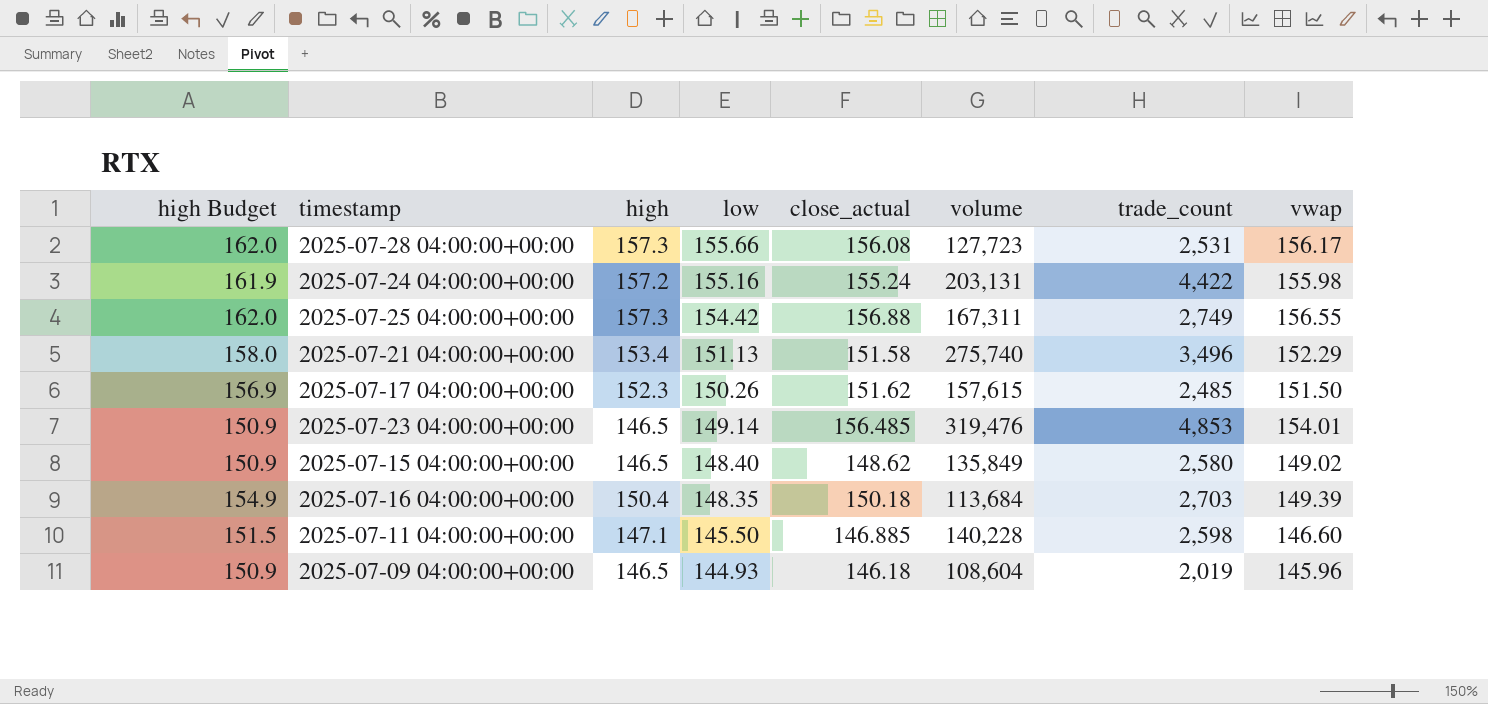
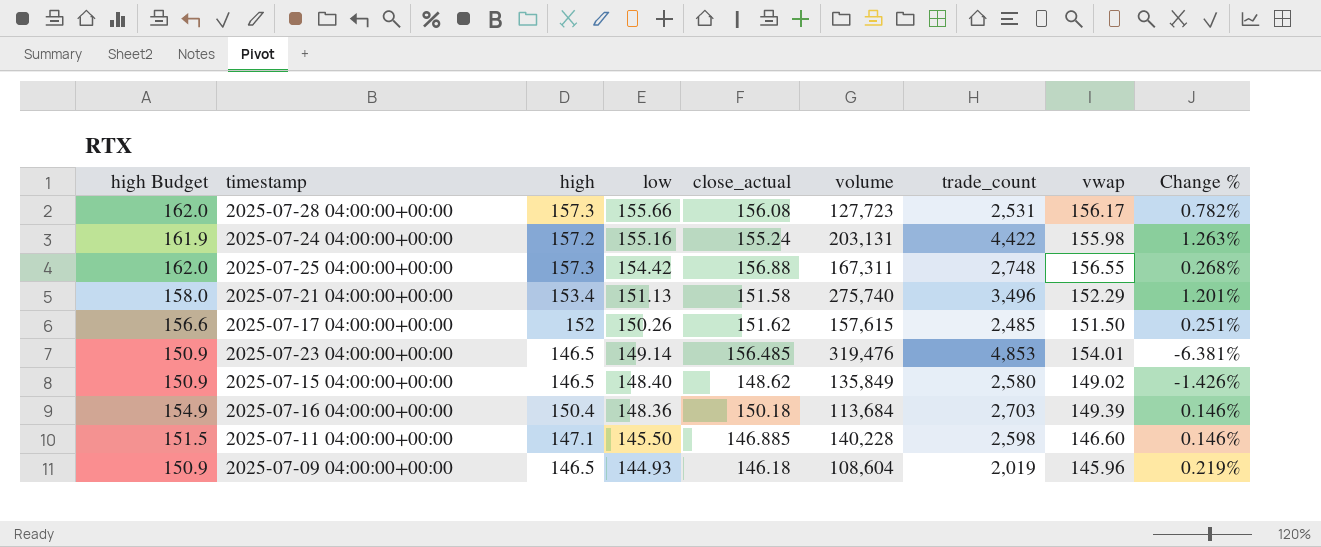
column Change % | formula: none -> ([high] - [close_actual]) / [close_actual]
2025-07-25 04:00:00+00:00 | trade_count: 2,749 -> 2,748
2025-07-17 04:00:00+00:00 | high Budget: 156.9 -> 156.6
2025-07-17 04:00:00+00:00 | high: 152.3 -> 152
2025-07-16 04:00:00+00:00 | low: 148.35 -> 148.36

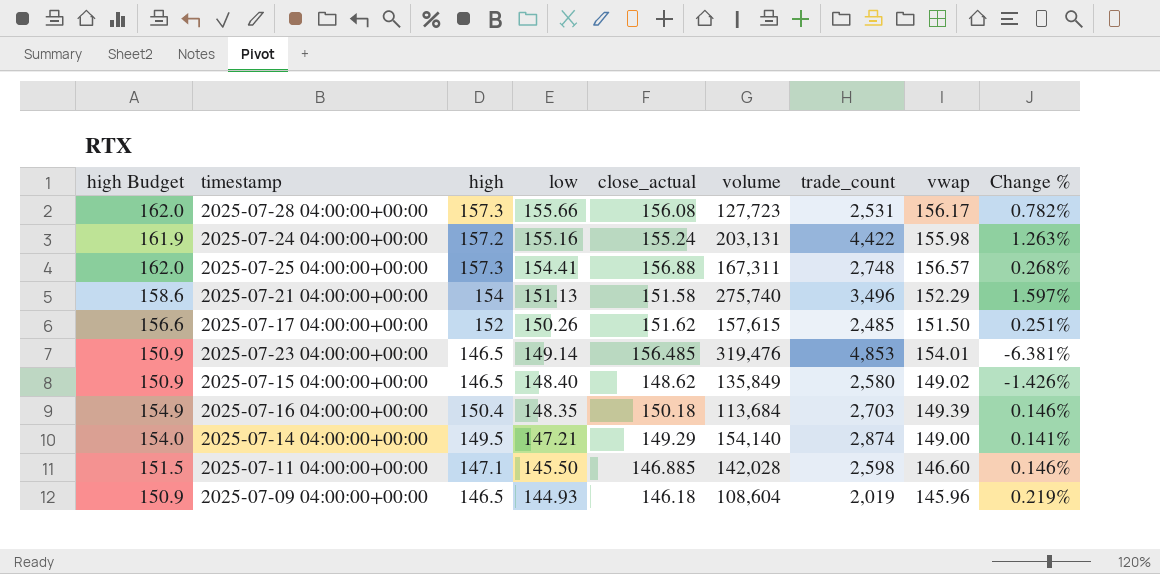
2025-07-25 04:00:00+00:00 | low: 154.42 -> 154.41
2025-07-25 04:00:00+00:00 | vwap: 156.55 -> 156.57
2025-07-21 04:00:00+00:00 | high Budget: 158.0 -> 158.6
2025-07-21 04:00:00+00:00 | high: 153.4 -> 154
2025-07-21 04:00:00+00:00 | Change %: 1.201% -> 1.597%
2025-07-16 04:00:00+00:00 | low: 148.36 -> 148.35
row 2025-07-14 04:00:00+00:00: none -> 154.0 | 149.5 | 147.21 | 149.29 | 154,140 | 2,874 | 149.00 | 0.141%
2025-07-11 04:00:00+00:00 | volume: 140,228 -> 142,028

